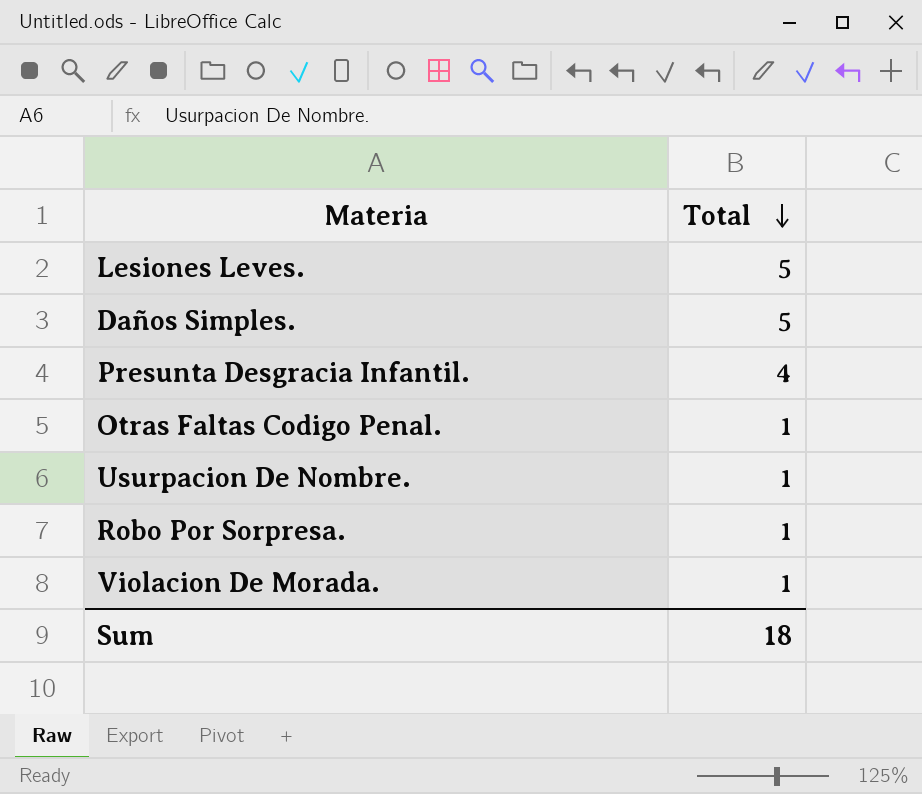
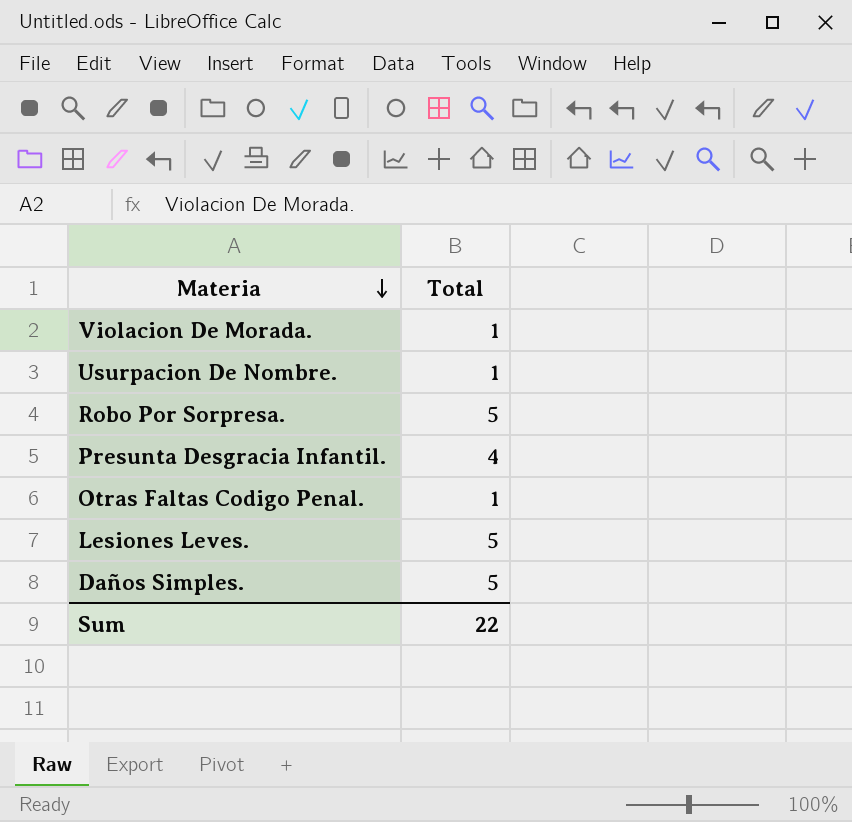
row order: Total descending -> Materia descending
Robo Por Sorpresa. | Total: 1 -> 5
Sum | Total: 18 -> 22

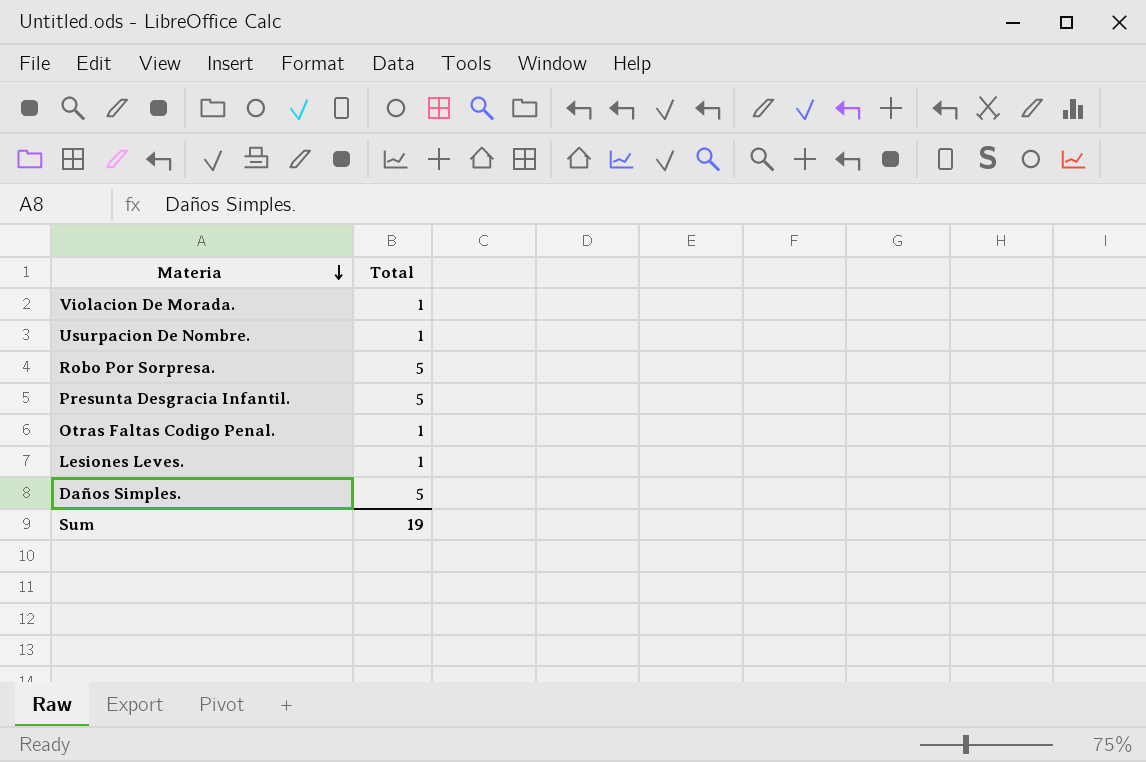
Presunta Desgracia Infantil. | Total: 4 -> 5
Lesiones Leves. | Total: 5 -> 1
Sum | Total: 22 -> 19

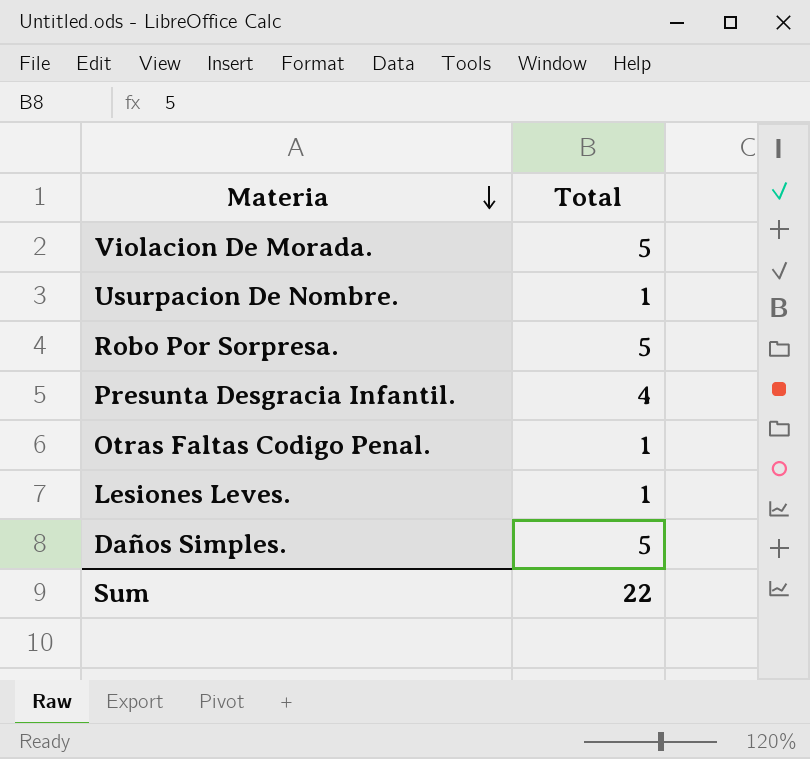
Violacion De Morada. | Total: 1 -> 5
Presunta Desgracia Infantil. | Total: 5 -> 4
Sum | Total: 19 -> 22

